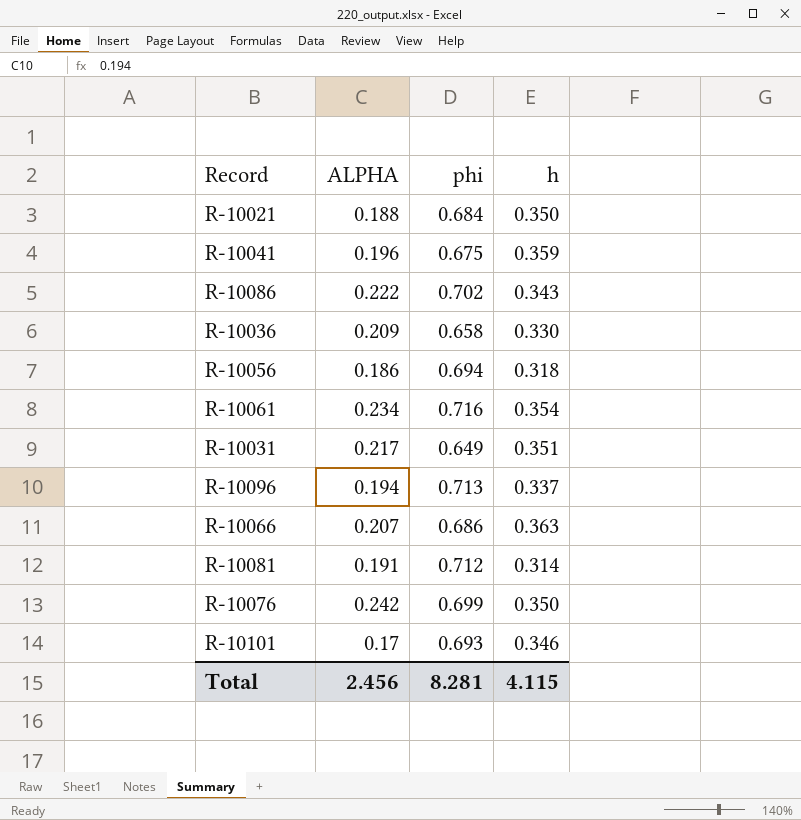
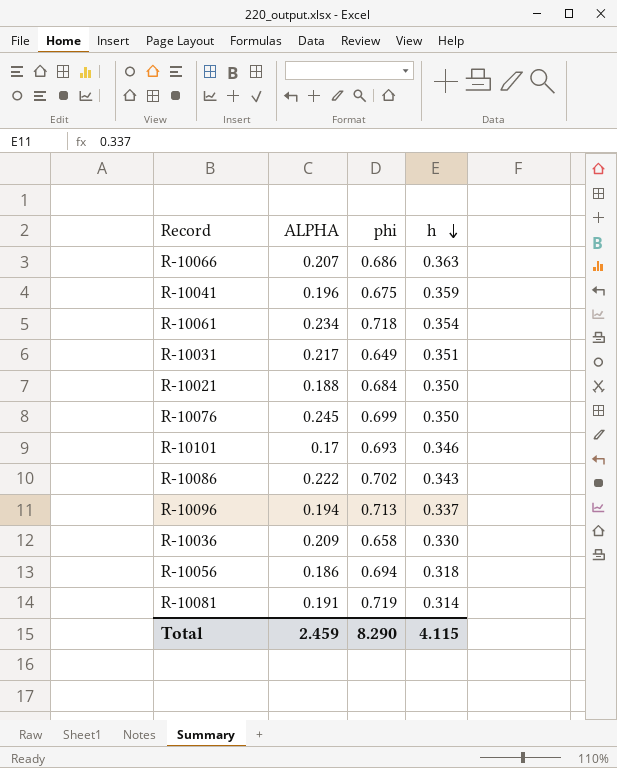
row order: none -> h descending
R-10061 | phi: 0.716 -> 0.718
R-10076 | ALPHA: 0.242 -> 0.245
R-10081 | phi: 0.712 -> 0.719
Total | ALPHA: 2.456 -> 2.459
Total | phi: 8.281 -> 8.290

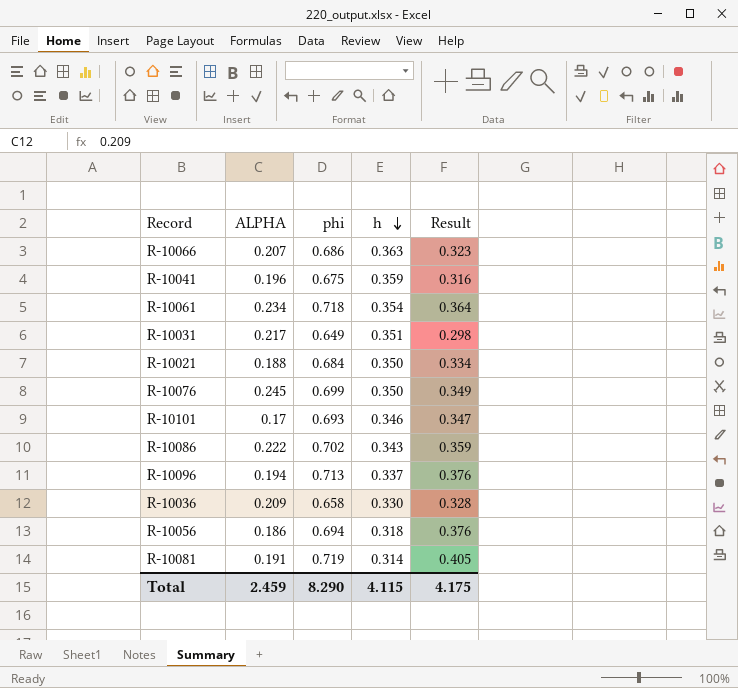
column Result | formula: none -> [phi] - [h]

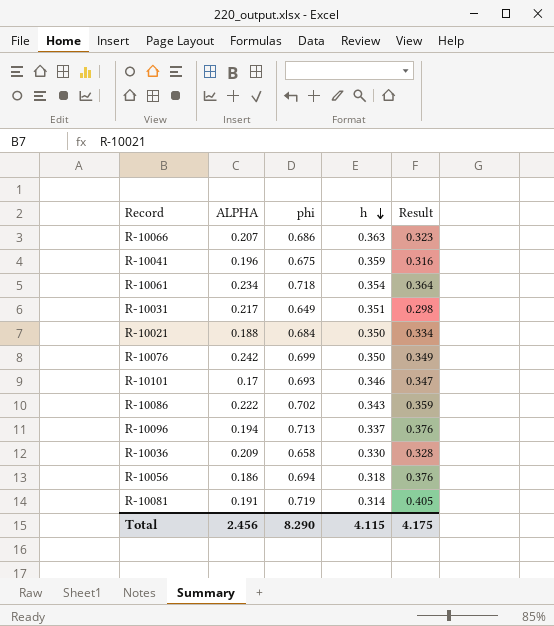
R-10076 | ALPHA: 0.245 -> 0.242
Total | ALPHA: 2.459 -> 2.456

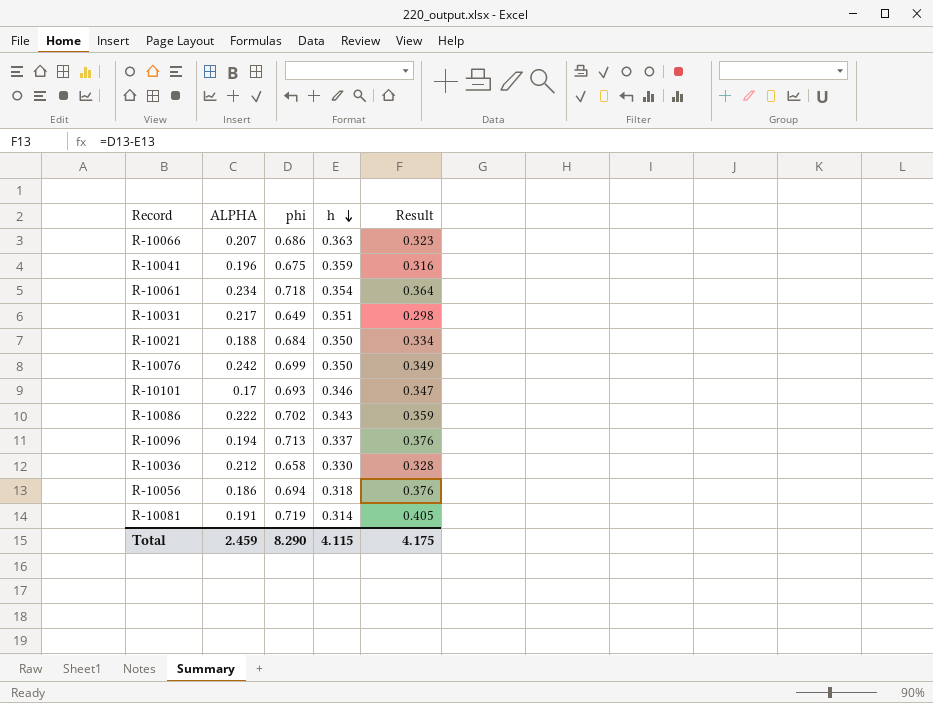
R-10036 | ALPHA: 0.209 -> 0.212
Total | ALPHA: 2.456 -> 2.459

